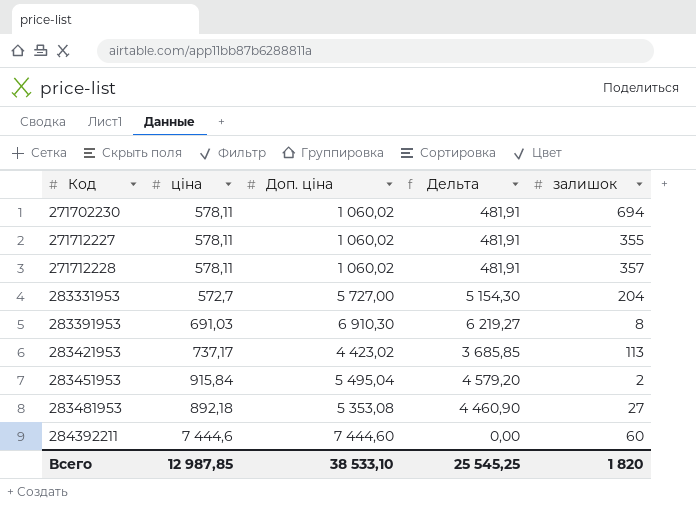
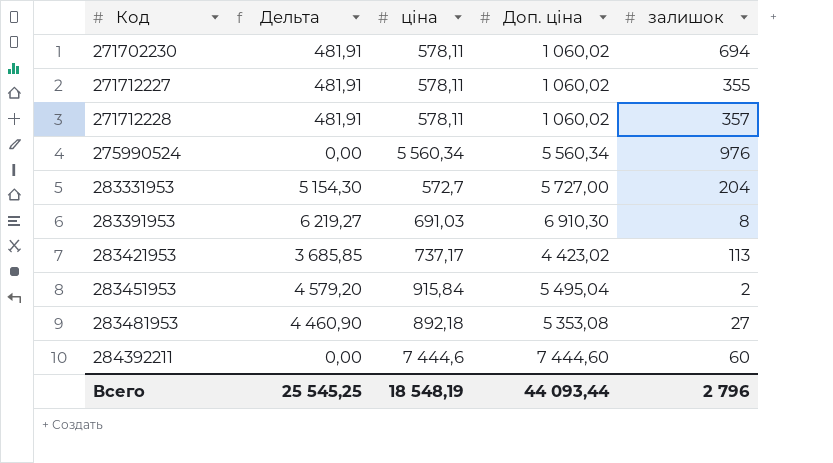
column Дельта | position: 4 -> 2
row 275990524: none -> 0,00 | 5 560,34 | 5 560,34 | 976
Всего | ціна: 12 987,85 -> 18 548,19
Всего | Доп. ціна: 38 533,10 -> 44 093,44
Всего | залишок: 1 820 -> 2 796

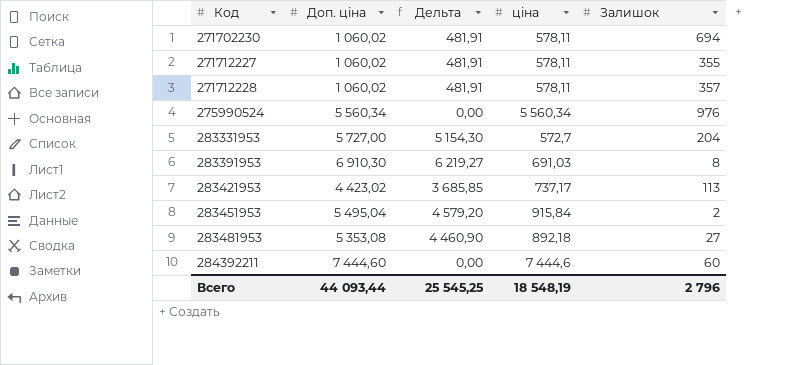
column Доп. ціна | position: 4 -> 2
column name: залишок -> Залишок

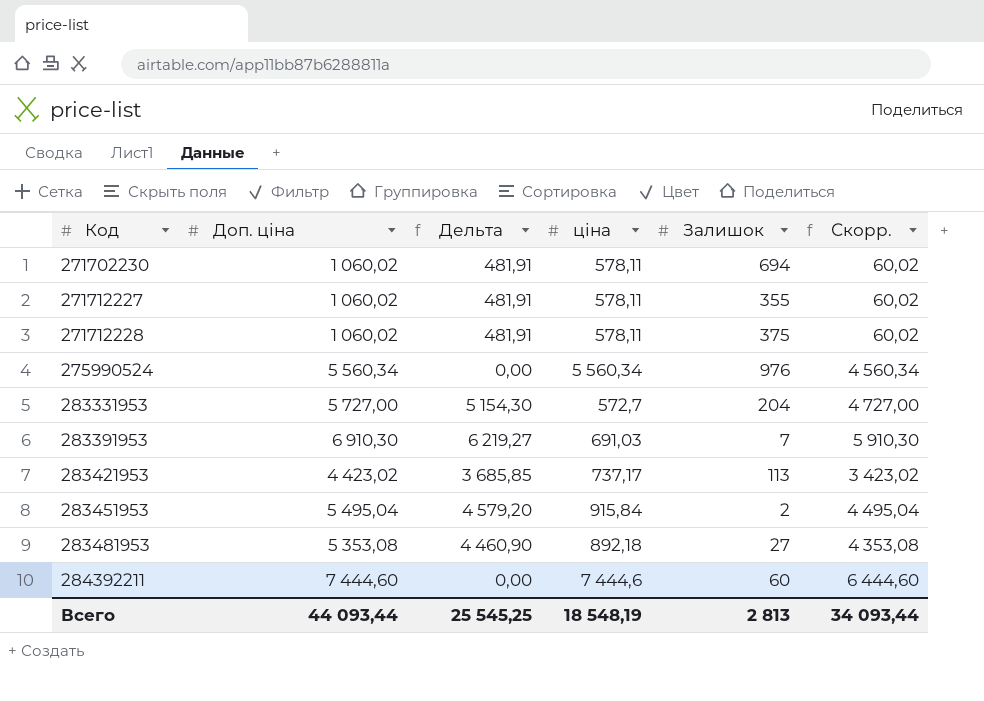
column Скорр. | formula: none -> [Доп. ціна] - 1000
271712228 | Залишок: 357 -> 375
283391953 | Залишок: 8 -> 7
Всего | Залишок: 2 796 -> 2 813

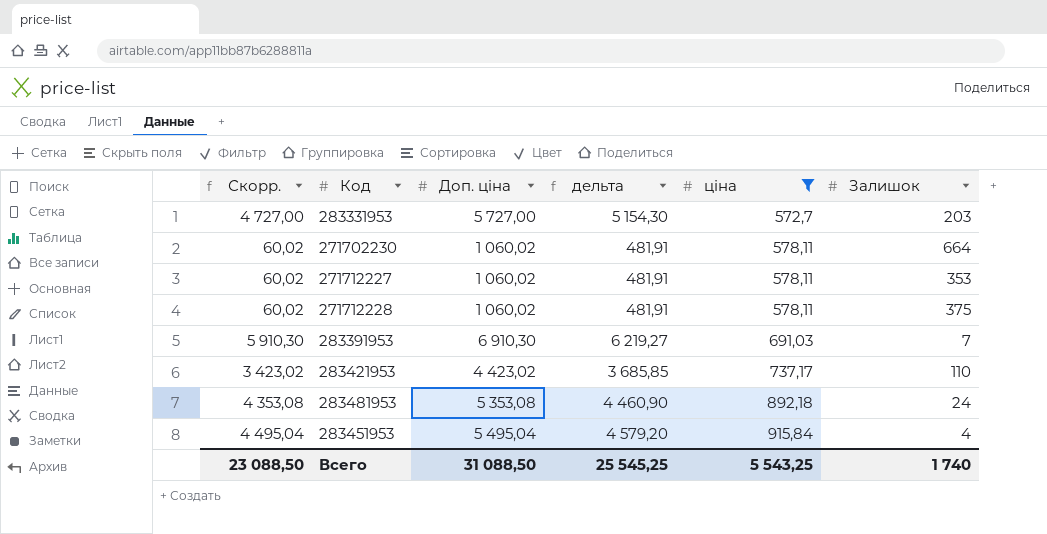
filter: none -> ціна <= 915,84
row order: Код ascending -> ціна ascending
column Скорр. | position: 6 -> 1
column name: Дельта -> дельта
283331953 | Залишок: 204 -> 203
271702230 | Залишок: 694 -> 664
271712227 | Залишок: 355 -> 353
283421953 | Залишок: 113 -> 110
283481953 | Залишок: 27 -> 24
283451953 | Залишок: 2 -> 4
Всего | Скорр.: 34 093,44 -> 23 088,50
Всего | Доп. ціна: 44 093,44 -> 31 088,50
Всего | ціна: 18 548,19 -> 5 543,25
Всего | Залишок: 2 813 -> 1 740

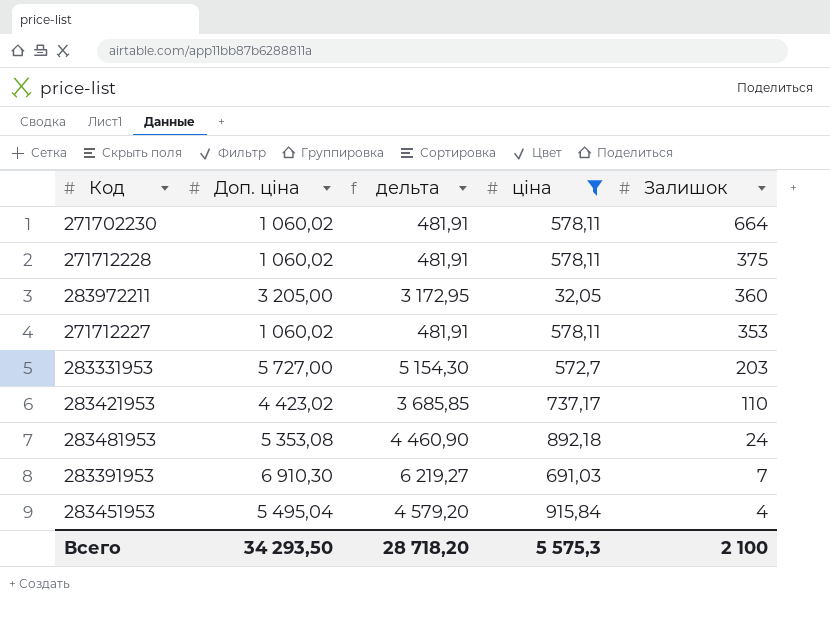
row order: ціна ascending -> Залишок descending
column Скорр. | formula: [Доп. ціна] - 1000 -> none
row 283972211: none -> 3 205,00 | 3 172,95 | 32,05 | 360
Всего | Доп. ціна: 31 088,50 -> 34 293,50
Всего | дельта: 25 545,25 -> 28 718,20
Всего | ціна: 5 543,25 -> 5 575,3
Всего | Залишок: 1 740 -> 2 100

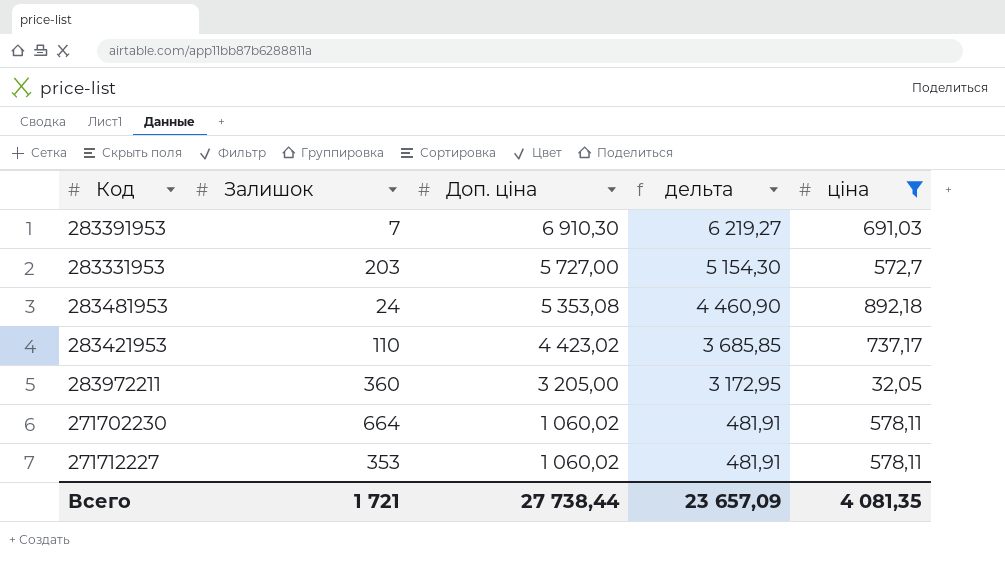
row order: Залишок descending -> Доп. ціна descending
column Залишок | position: 5 -> 2
row 271712228: 1 060,02 | 481,91 | 578,11 | 375 -> none
row 283451953: 5 495,04 | 4 579,20 | 915,84 | 4 -> none
Всего | Залишок: 2 100 -> 1 721
Всего | Доп. ціна: 34 293,50 -> 27 738,44
Всего | дельта: 28 718,20 -> 23 657,09
Всего | ціна: 5 575,3 -> 4 081,35

